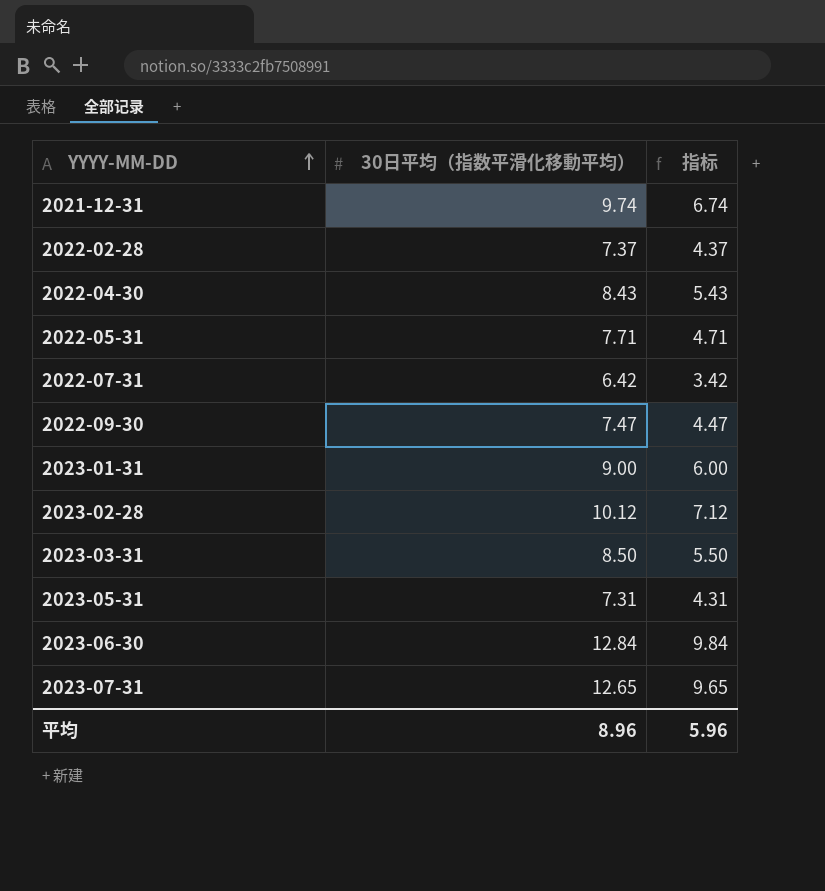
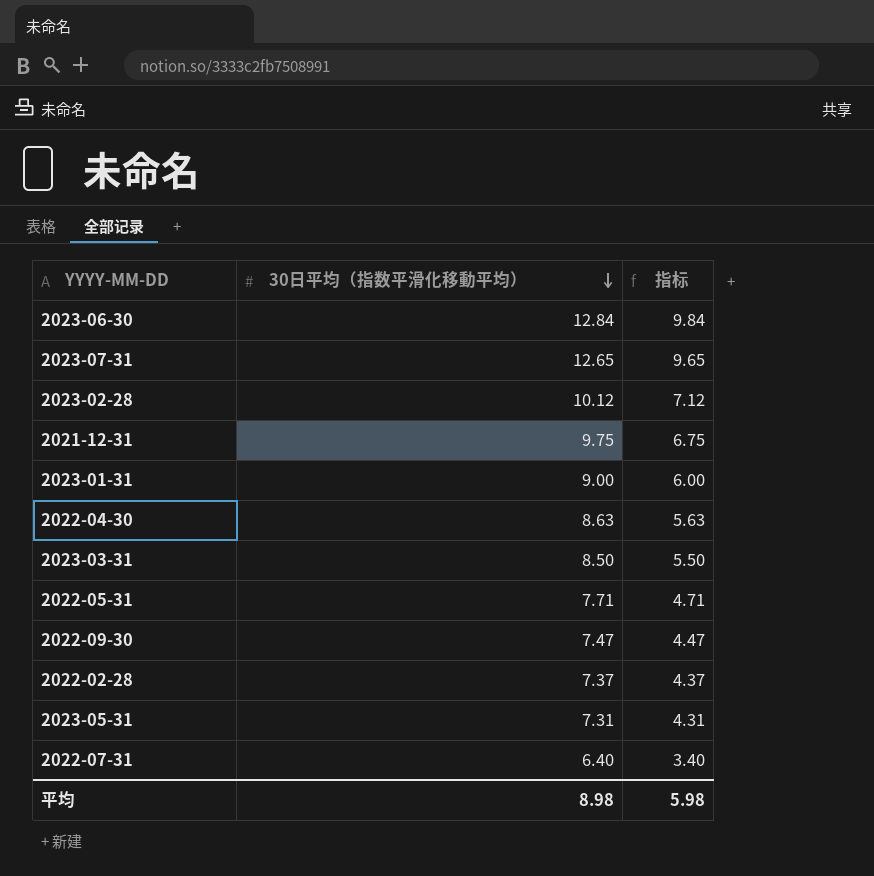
row order: YYYY-MM-DD ascending -> 30日平均（指数平滑化移動平均） descending
2021-12-31 | 30日平均（指数平滑化移動平均）: 9.74 -> 9.75
2021-12-31 | 指标: 6.74 -> 6.75
2022-04-30 | 30日平均（指数平滑化移動平均）: 8.43 -> 8.63
2022-04-30 | 指标: 5.43 -> 5.63
2022-07-31 | 30日平均（指数平滑化移動平均）: 6.42 -> 6.40
2022-07-31 | 指标: 3.42 -> 3.40
平均 | 30日平均（指数平滑化移動平均）: 8.96 -> 8.98
平均 | 指标: 5.96 -> 5.98

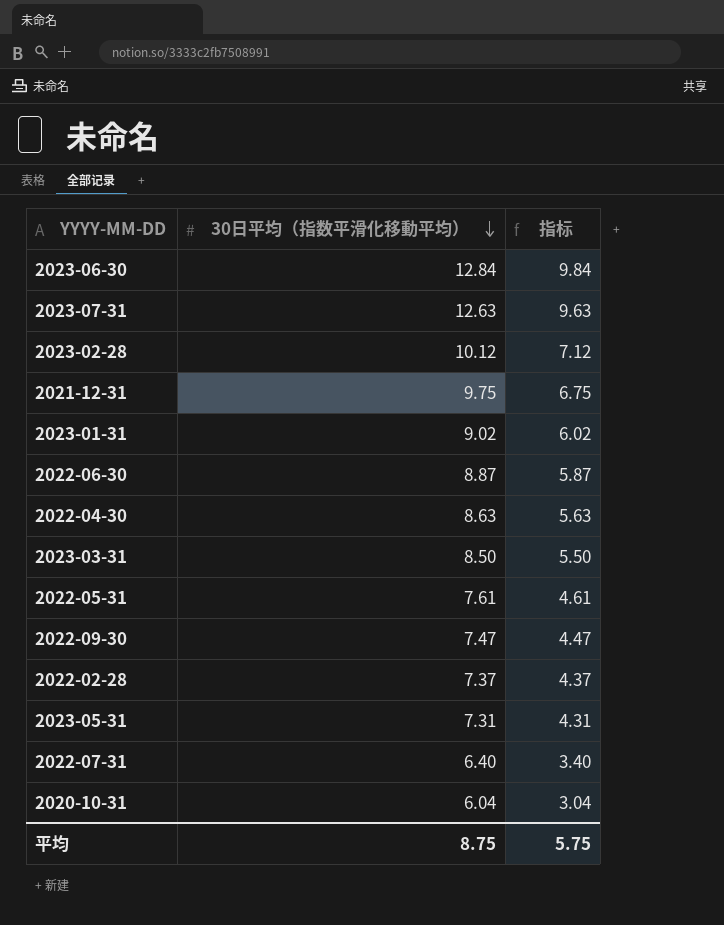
2023-07-31 | 30日平均（指数平滑化移動平均）: 12.65 -> 12.63
2023-07-31 | 指标: 9.65 -> 9.63
2023-01-31 | 30日平均（指数平滑化移動平均）: 9.00 -> 9.02
2023-01-31 | 指标: 6.00 -> 6.02
row 2022-06-30: none -> 8.87 | 5.87
2022-05-31 | 30日平均（指数平滑化移動平均）: 7.71 -> 7.61
2022-05-31 | 指标: 4.71 -> 4.61
row 2020-10-31: none -> 6.04 | 3.04
平均 | 30日平均（指数平滑化移動平均）: 8.98 -> 8.75
平均 | 指标: 5.98 -> 5.75

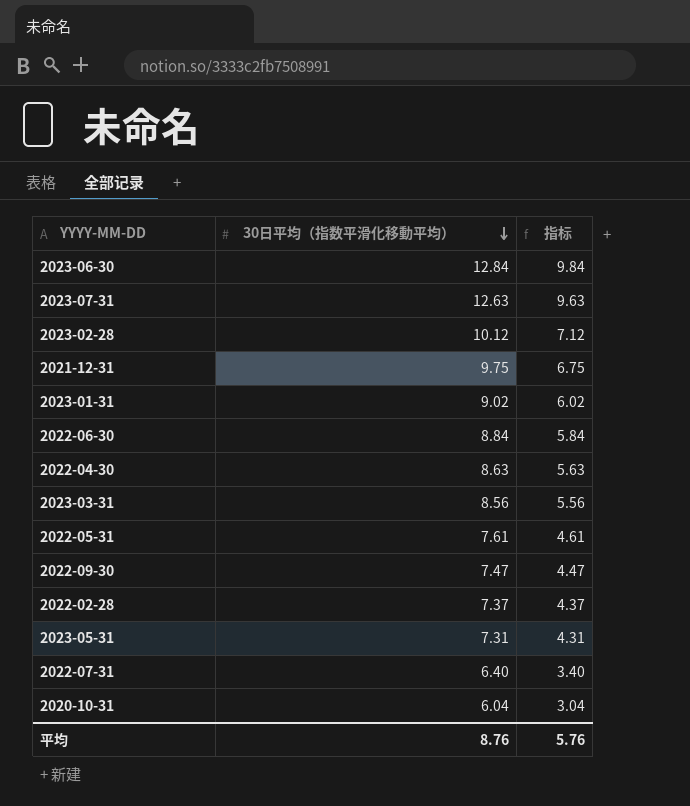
2022-06-30 | 30日平均（指数平滑化移動平均）: 8.87 -> 8.84
2022-06-30 | 指标: 5.87 -> 5.84
2023-03-31 | 30日平均（指数平滑化移動平均）: 8.50 -> 8.56
2023-03-31 | 指标: 5.50 -> 5.56
平均 | 30日平均（指数平滑化移動平均）: 8.75 -> 8.76
平均 | 指标: 5.75 -> 5.76

